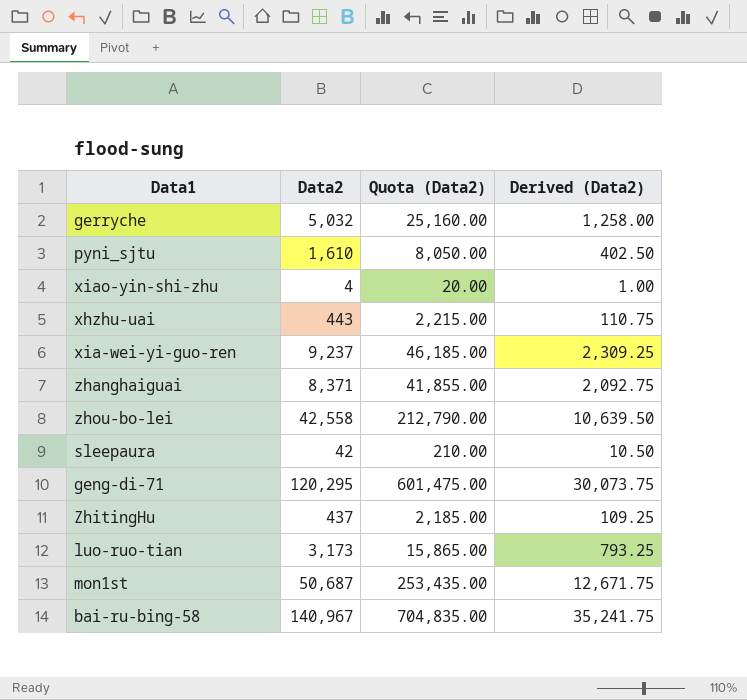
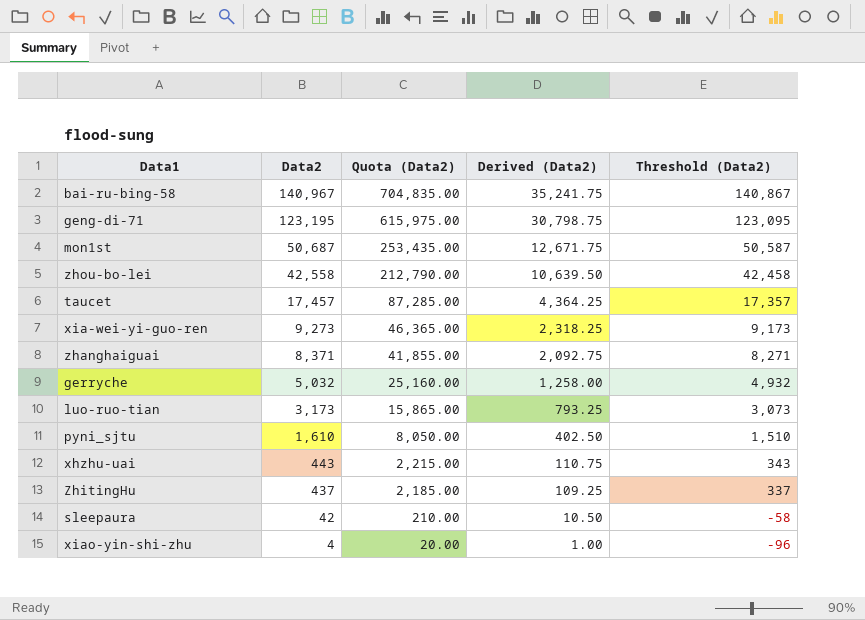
row order: none -> Data2 descending
column Threshold (Data2) | formula: none -> [Data2] - 100
geng-di-71 | Data2: 120,295 -> 123,195
geng-di-71 | Quota (Data2): 601,475.00 -> 615,975.00
geng-di-71 | Derived (Data2): 30,073.75 -> 30,798.75
row taucet: none -> 17,457 | 87,285.00 | 4,364.25 | 17,357
xia-wei-yi-guo-ren | Data2: 9,237 -> 9,273
xia-wei-yi-guo-ren | Quota (Data2): 46,185.00 -> 46,365.00
xia-wei-yi-guo-ren | Derived (Data2): 2,309.25 -> 2,318.25

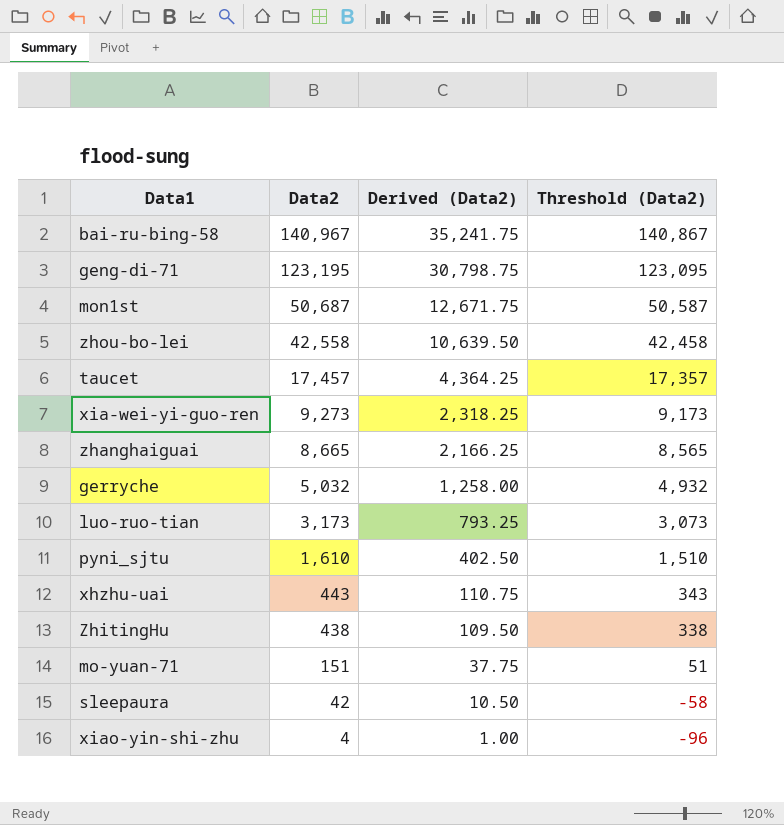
column Quota (Data2) | formula: [Data2] * 5 -> none
zhanghaiguai | Data2: 8,371 -> 8,665
zhanghaiguai | Derived (Data2): 2,092.75 -> 2,166.25
zhanghaiguai | Threshold (Data2): 8,271 -> 8,565
ZhitingHu | Data2: 437 -> 438
ZhitingHu | Derived (Data2): 109.25 -> 109.50
ZhitingHu | Threshold (Data2): 337 -> 338
row mo-yuan-71: none -> 151 | 37.75 | 51

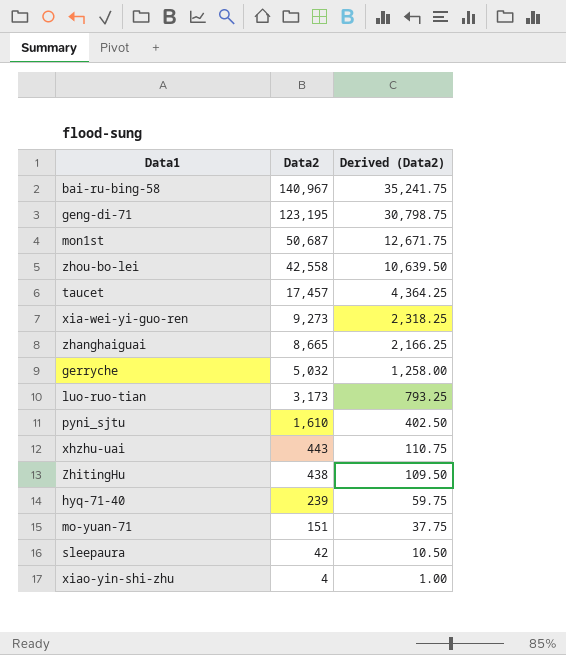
column Threshold (Data2) | formula: [Data2] - 100 -> none
row hyq-71-40: none -> 239 | 59.75

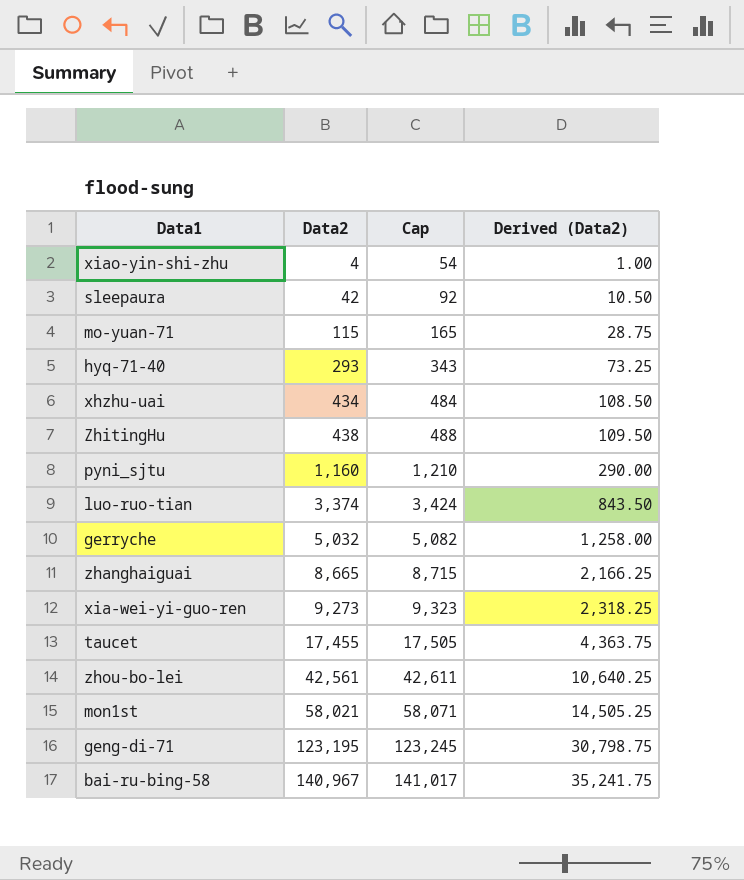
row order: Data2 descending -> Data2 ascending
column Cap | formula: none -> [Data2] + 50
mo-yuan-71 | Data2: 151 -> 115
mo-yuan-71 | Derived (Data2): 37.75 -> 28.75
hyq-71-40 | Data2: 239 -> 293
hyq-71-40 | Derived (Data2): 59.75 -> 73.25
xhzhu-uai | Data2: 443 -> 434
xhzhu-uai | Derived (Data2): 110.75 -> 108.50
pyni_sjtu | Data2: 1,610 -> 1,160
pyni_sjtu | Derived (Data2): 402.50 -> 290.00
luo-ruo-tian | Data2: 3,173 -> 3,374
luo-ruo-tian | Derived (Data2): 793.25 -> 843.50
taucet | Data2: 17,457 -> 17,455
taucet | Derived (Data2): 4,364.25 -> 4,363.75
zhou-bo-lei | Data2: 42,558 -> 42,561
zhou-bo-lei | Derived (Data2): 10,639.50 -> 10,640.25
mon1st | Data2: 50,687 -> 58,021
mon1st | Derived (Data2): 12,671.75 -> 14,505.25

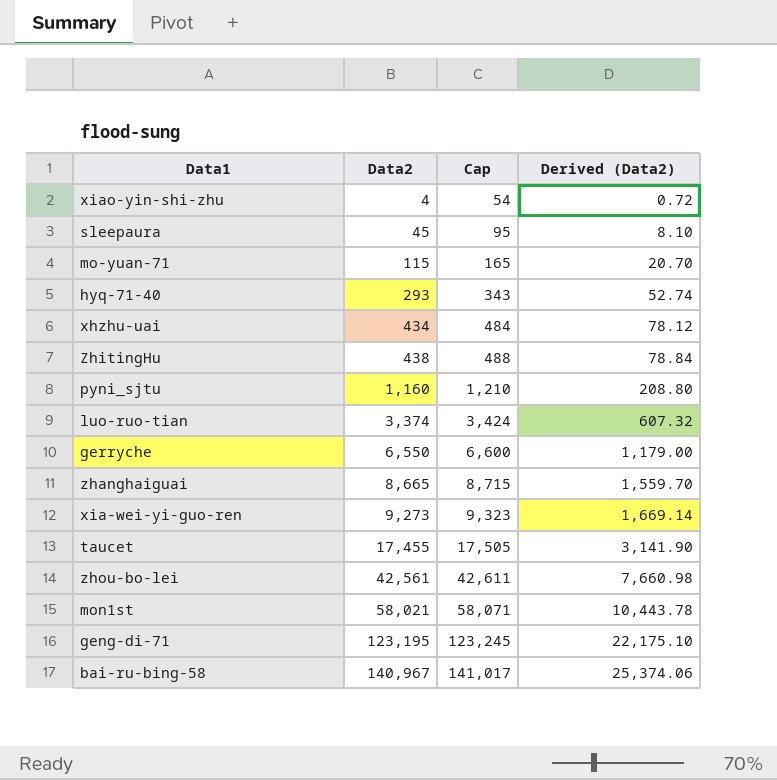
column Derived (Data2) | formula: [Data2] * 0.25 -> [Data2] * 0.18
sleepaura | Data2: 42 -> 45
sleepaura | Cap: 92 -> 95
gerryche | Data2: 5,032 -> 6,550
gerryche | Cap: 5,082 -> 6,600

